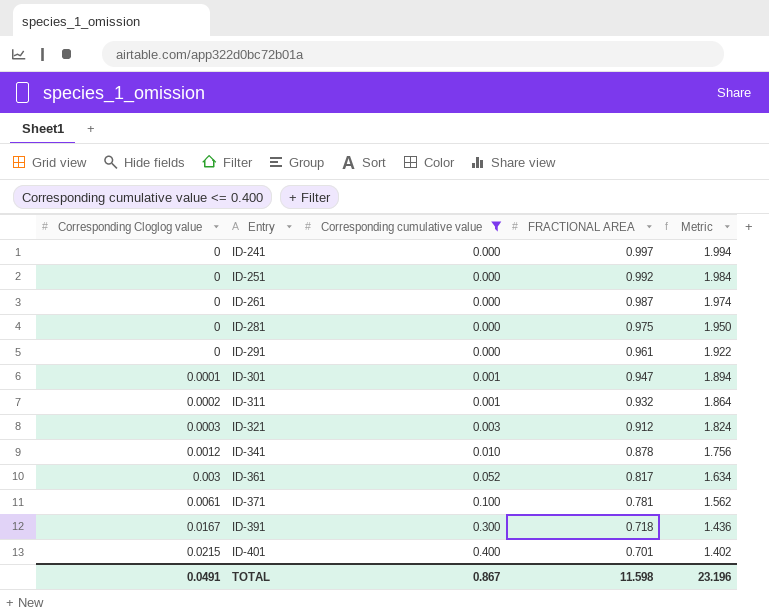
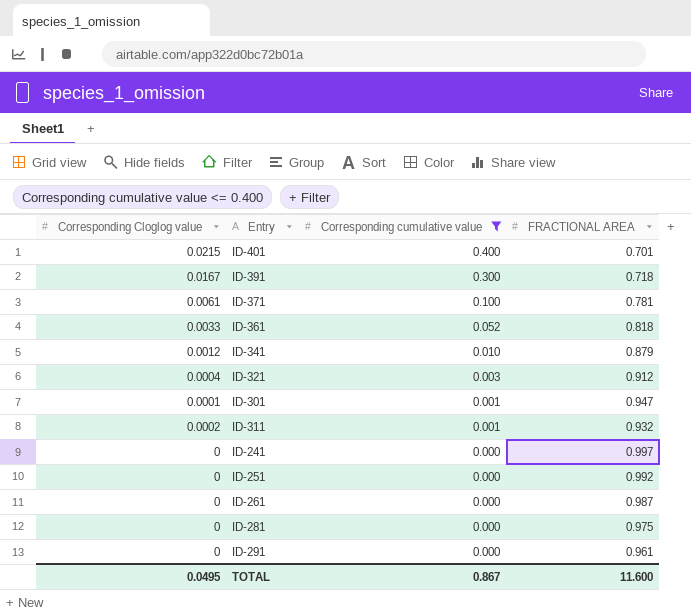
row order: Corresponding Cloglog value ascending -> Corresponding cumulative value descending
column Metric | formula: [FRACTIONAL AREA] * 2 -> none
ID-361 | Corresponding Cloglog value: 0.003 -> 0.0033
ID-361 | FRACTIONAL AREA: 0.817 -> 0.818
ID-341 | FRACTIONAL AREA: 0.878 -> 0.879
ID-321 | Corresponding Cloglog value: 0.0003 -> 0.0004
TOTAL | Corresponding Cloglog value: 0.0491 -> 0.0495
TOTAL | FRACTIONAL AREA: 11.598 -> 11.600

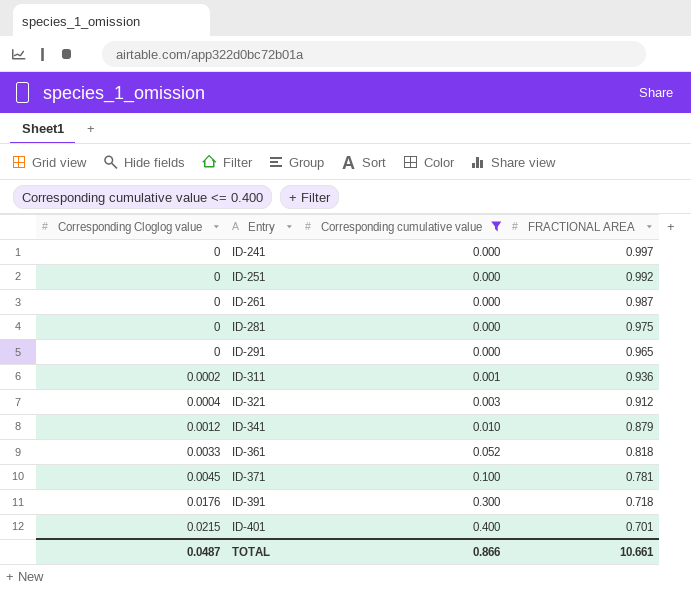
row order: Corresponding cumulative value descending -> Corresponding Cloglog value ascending
row ID-301: 0.0001 | 0.001 | 0.947 -> none
ID-291 | FRACTIONAL AREA: 0.961 -> 0.965
ID-311 | FRACTIONAL AREA: 0.932 -> 0.936
ID-371 | Corresponding Cloglog value: 0.0061 -> 0.0045
ID-391 | Corresponding Cloglog value: 0.0167 -> 0.0176
TOTAL | Corresponding Cloglog value: 0.0495 -> 0.0487
TOTAL | Corresponding cumulative value: 0.867 -> 0.866
TOTAL | FRACTIONAL AREA: 11.600 -> 10.661

